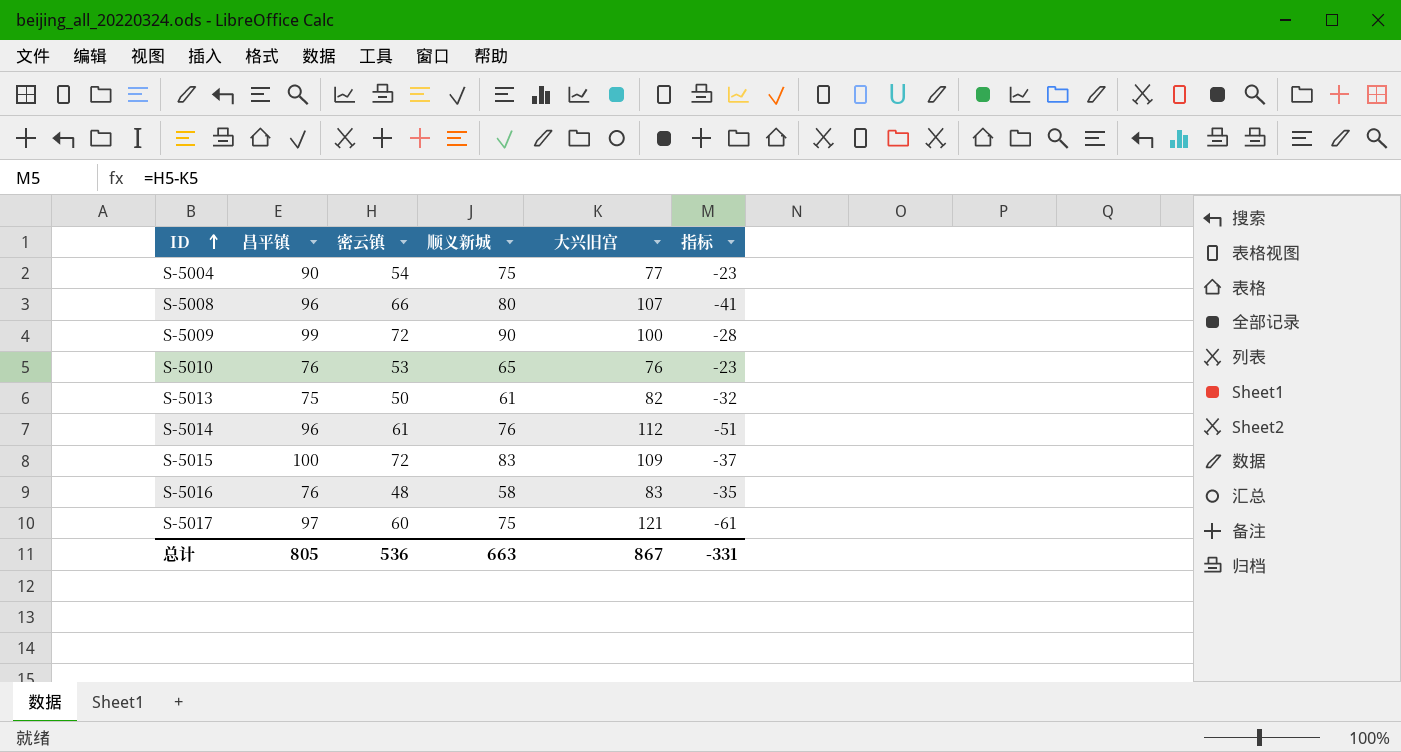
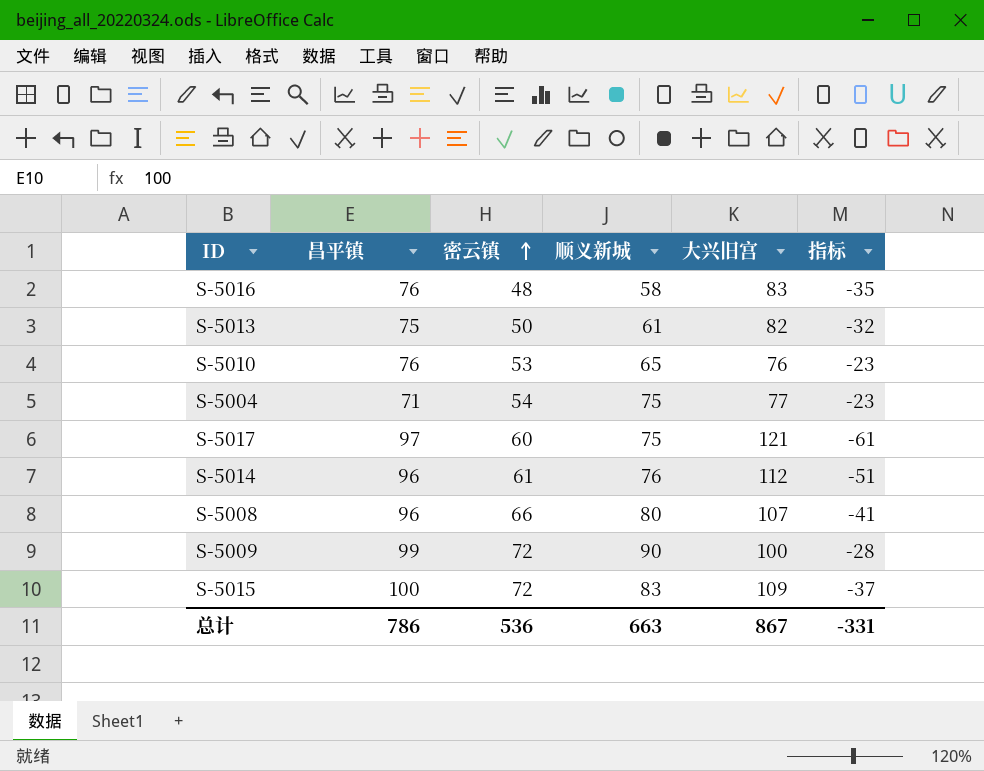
row order: ID ascending -> 密云镇 ascending
S-5004 | 昌平镇: 90 -> 71
总计 | 昌平镇: 805 -> 786

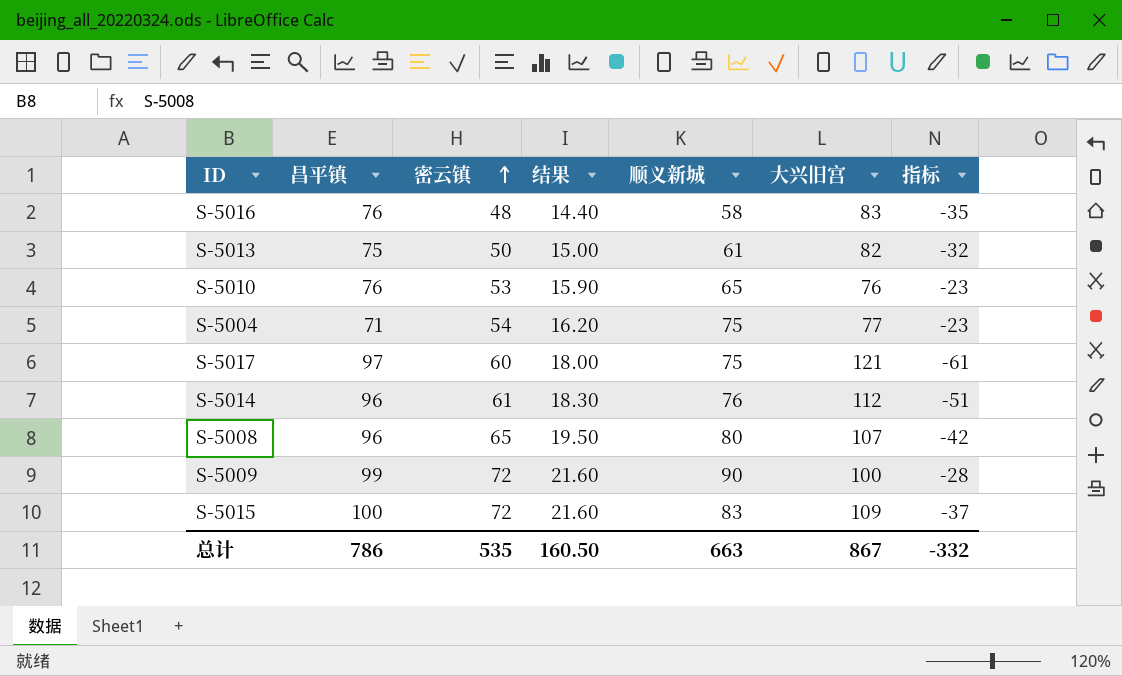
column 结果 | formula: none -> [密云镇] * 0.3
S-5008 | 密云镇: 66 -> 65
S-5008 | 指标: -41 -> -42
总计 | 密云镇: 536 -> 535
总计 | 指标: -331 -> -332

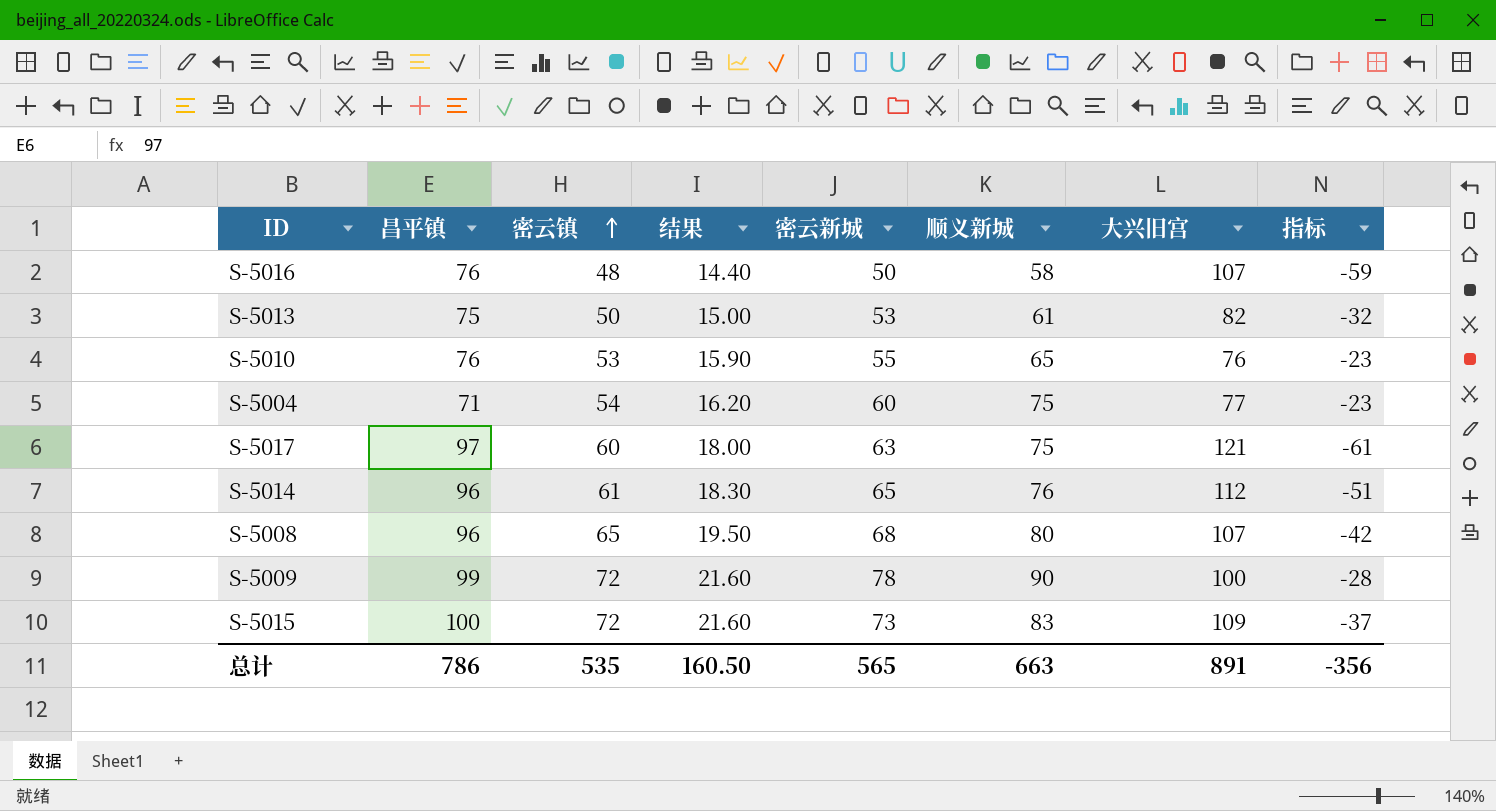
column 密云新城 | position: none -> 5
S-5016 | 大兴旧宫: 83 -> 107
S-5016 | 指标: -35 -> -59
总计 | 大兴旧宫: 867 -> 891
总计 | 指标: -332 -> -356

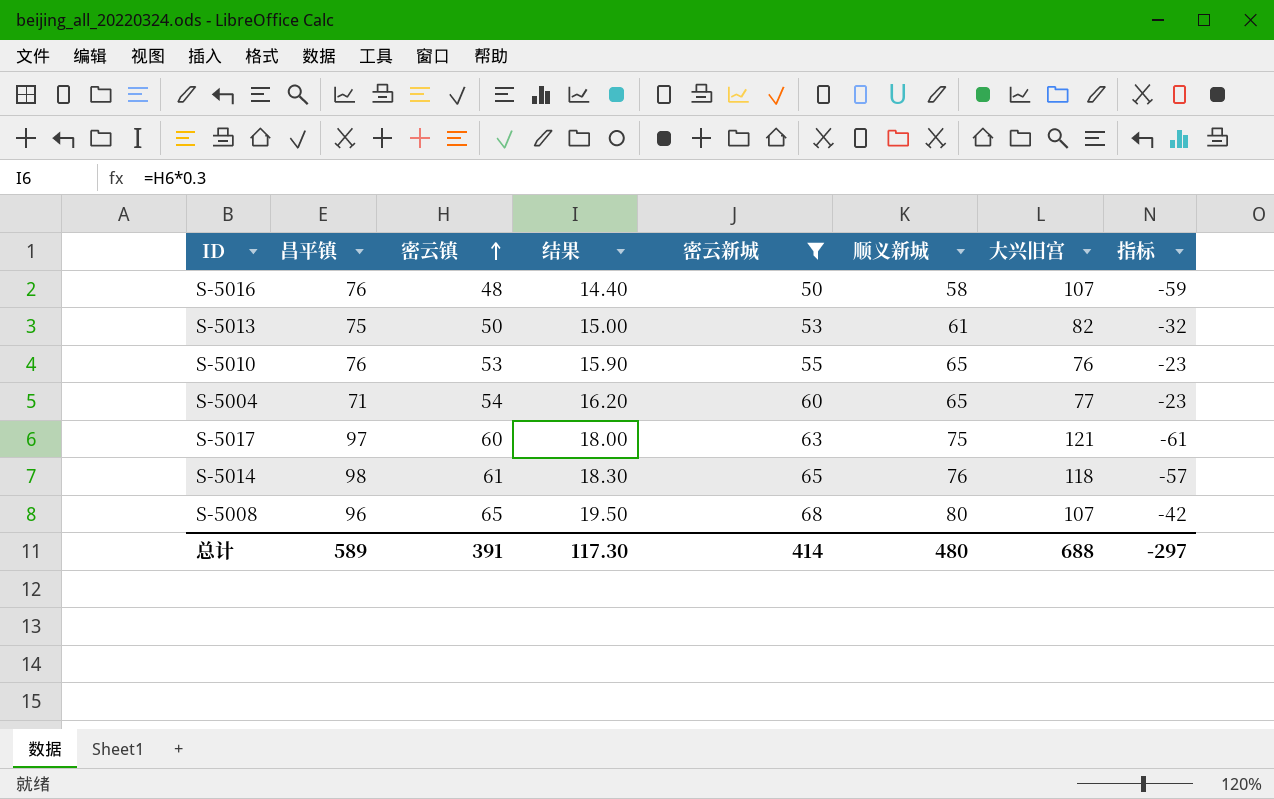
filter: none -> 密云新城 <= 68
S-5004 | 顺义新城: 75 -> 65
S-5014 | 昌平镇: 96 -> 98
S-5014 | 大兴旧宫: 112 -> 118
S-5014 | 指标: -51 -> -57
总计 | 昌平镇: 786 -> 589
总计 | 密云镇: 535 -> 391
总计 | 结果: 160.50 -> 117.30
总计 | 密云新城: 565 -> 414
总计 | 顺义新城: 663 -> 480
总计 | 大兴旧宫: 891 -> 688
总计 | 指标: -356 -> -297

